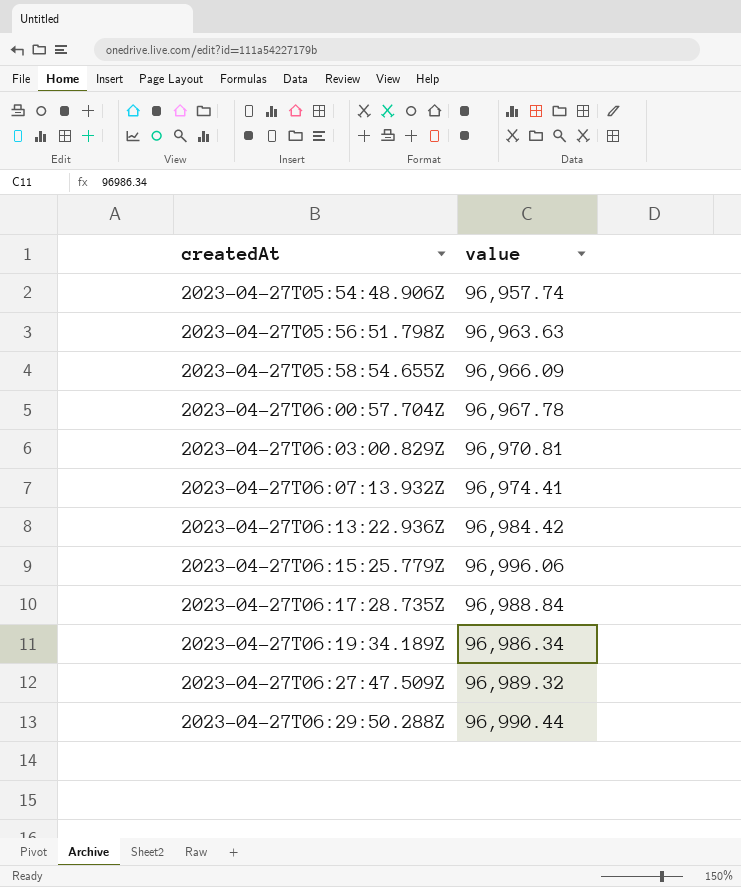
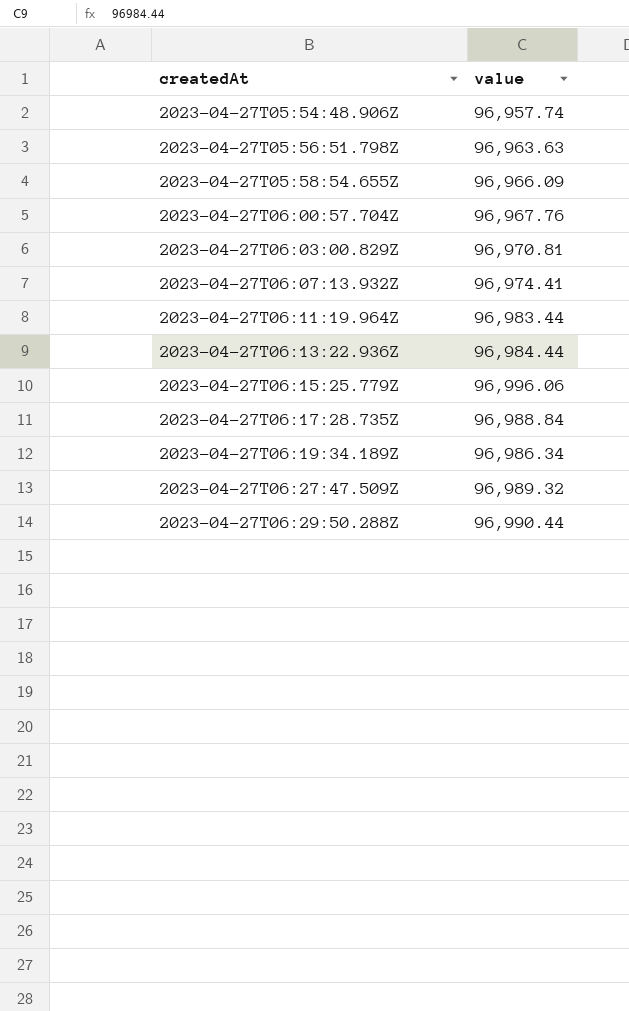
2023-04-27T06:00:57.704Z | value: 96,967.78 -> 96,967.76
row 2023-04-27T06:11:19.964Z: none -> 96,983.44
2023-04-27T06:13:22.936Z | value: 96,984.42 -> 96,984.44

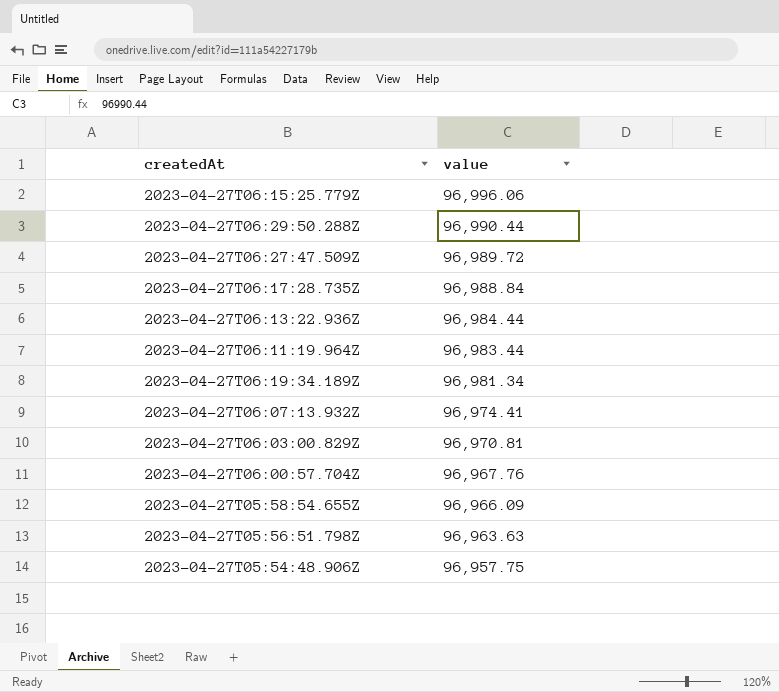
row order: createdAt ascending -> value descending
2023-04-27T06:27:47.509Z | value: 96,989.32 -> 96,989.72
2023-04-27T06:19:34.189Z | value: 96,986.34 -> 96,981.34
2023-04-27T05:54:48.906Z | value: 96,957.74 -> 96,957.75

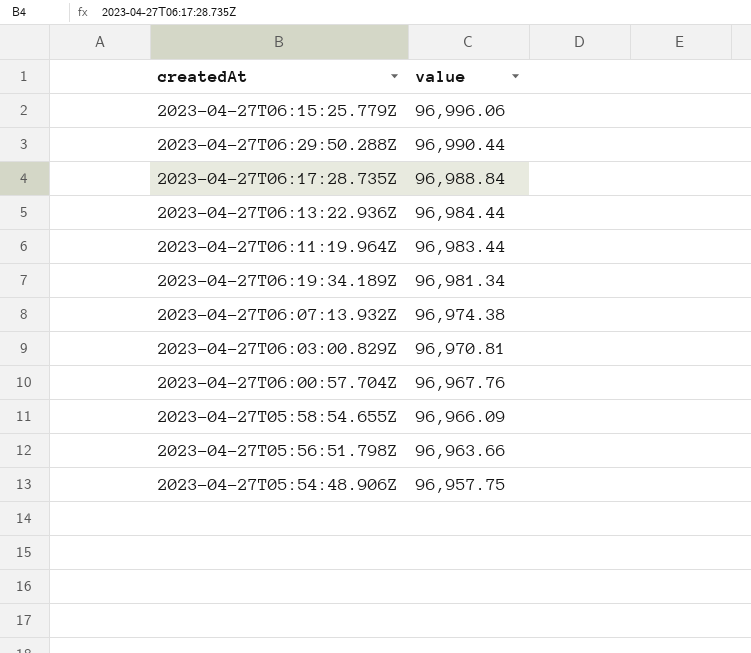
row 2023-04-27T06:27:47.509Z: 96,989.72 -> none
2023-04-27T06:07:13.932Z | value: 96,974.41 -> 96,974.38
2023-04-27T05:56:51.798Z | value: 96,963.63 -> 96,963.66

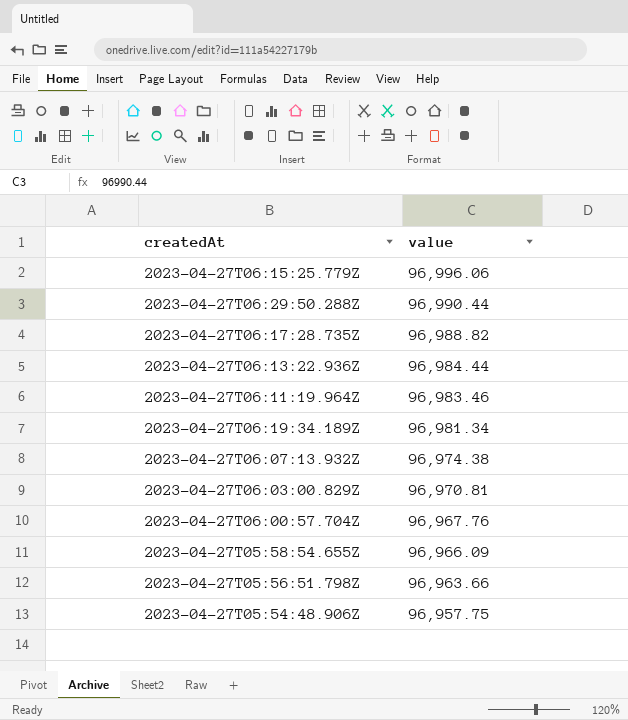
2023-04-27T06:17:28.735Z | value: 96,988.84 -> 96,988.82
2023-04-27T06:11:19.964Z | value: 96,983.44 -> 96,983.46

